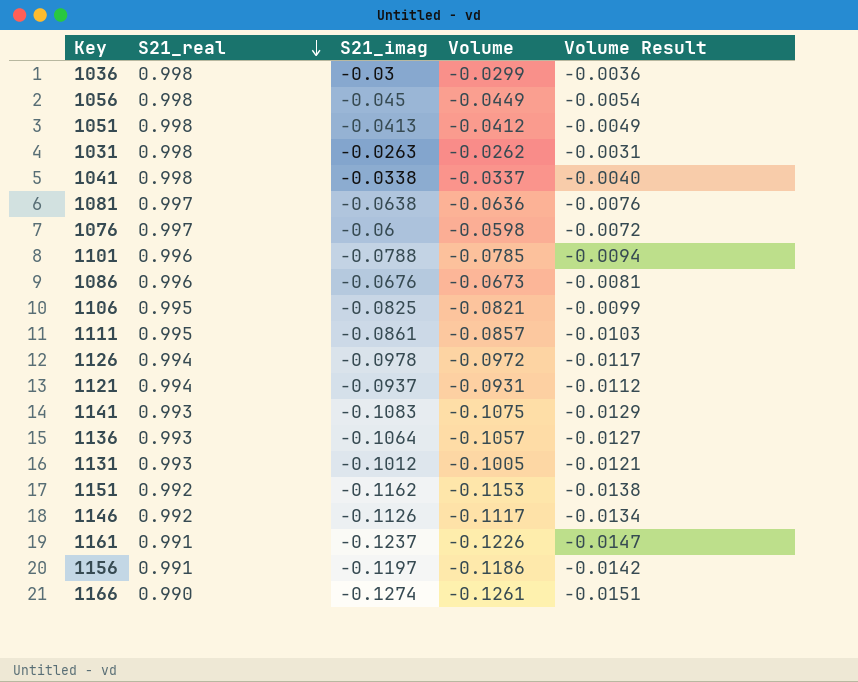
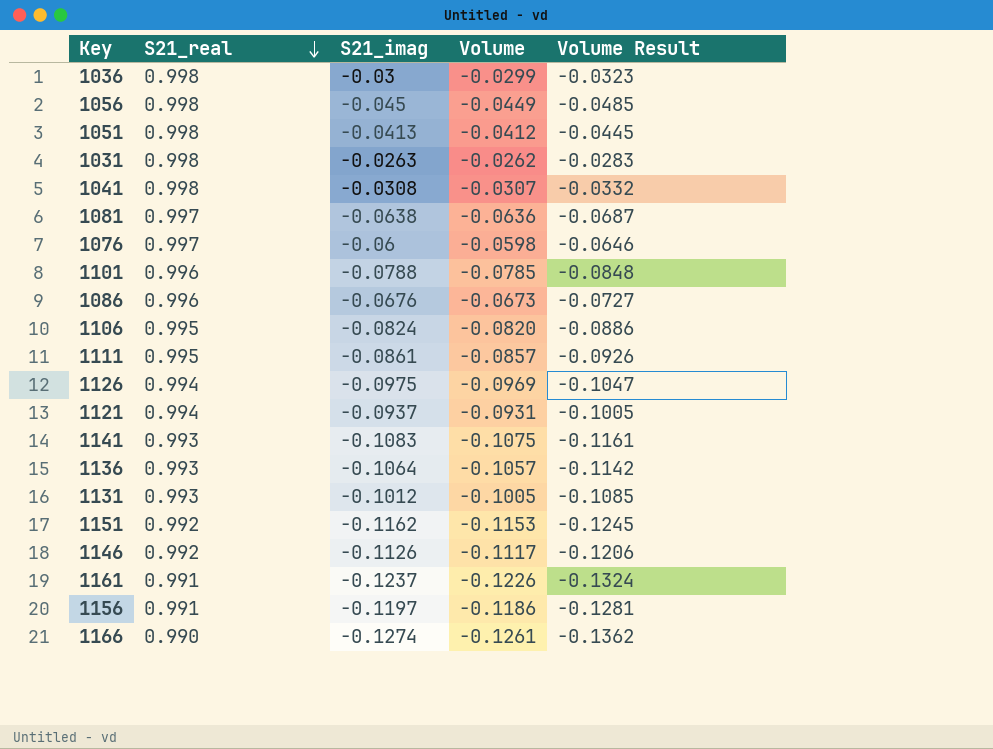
column Volume Result | formula: [Volume] * 0.12 -> [Volume] * 1.08
1041 | S21_imag: -0.0338 -> -0.0308
1041 | Volume: -0.0337 -> -0.0307
1106 | S21_imag: -0.0825 -> -0.0824
1106 | Volume: -0.0821 -> -0.0820
1126 | S21_imag: -0.0978 -> -0.0975
1126 | Volume: -0.0972 -> -0.0969

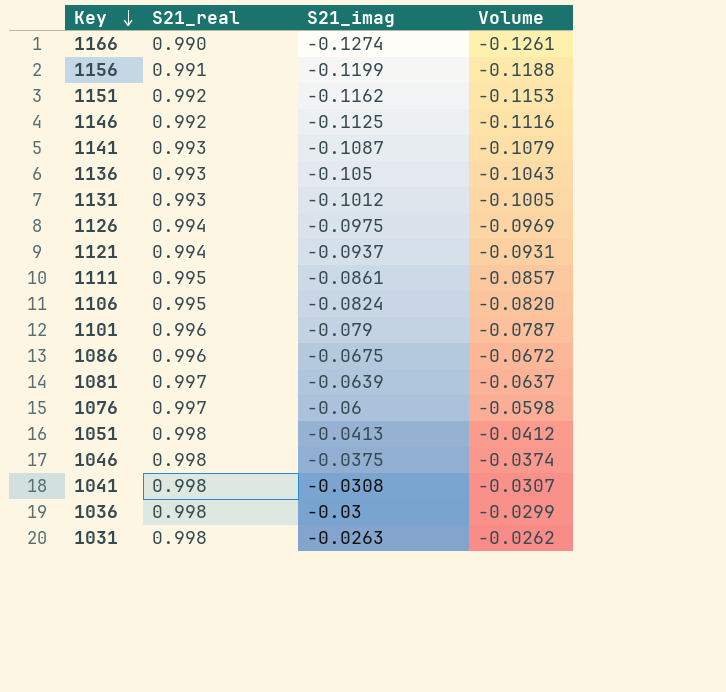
row order: S21_real descending -> Key descending
column Volume Result | formula: [Volume] * 1.08 -> none
row 1056: 0.998 | -0.045 | -0.0449 | -0.0485 -> none
row 1161: 0.991 | -0.1237 | -0.1226 | -0.1324 -> none
1156 | S21_imag: -0.1197 -> -0.1199
1156 | Volume: -0.1186 -> -0.1188
1146 | S21_imag: -0.1126 -> -0.1125
1146 | Volume: -0.1117 -> -0.1116
1141 | S21_imag: -0.1083 -> -0.1087
1141 | Volume: -0.1075 -> -0.1079
1136 | S21_imag: -0.1064 -> -0.105
1136 | Volume: -0.1057 -> -0.1043
1101 | S21_imag: -0.0788 -> -0.079
1101 | Volume: -0.0785 -> -0.0787
1086 | S21_imag: -0.0676 -> -0.0675
1086 | Volume: -0.0673 -> -0.0672
1081 | S21_imag: -0.0638 -> -0.0639
1081 | Volume: -0.0636 -> -0.0637
row 1046: none -> 0.998 | -0.0375 | -0.0374

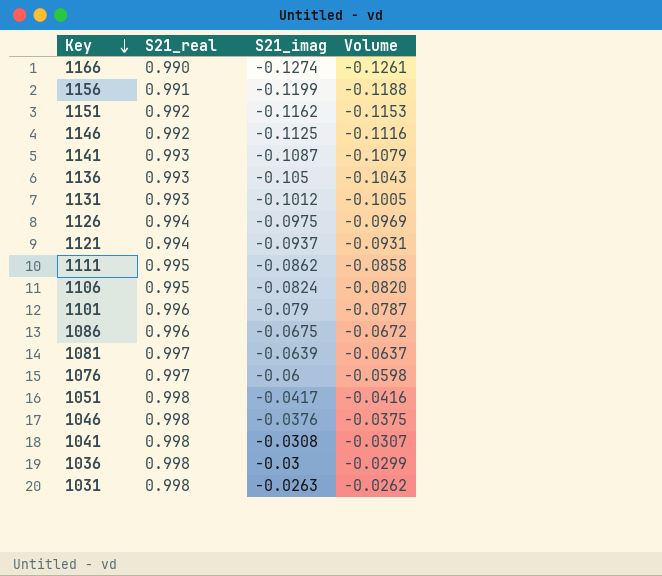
1111 | S21_imag: -0.0861 -> -0.0862
1111 | Volume: -0.0857 -> -0.0858
1051 | S21_imag: -0.0413 -> -0.0417
1051 | Volume: -0.0412 -> -0.0416
1046 | S21_imag: -0.0375 -> -0.0376
1046 | Volume: -0.0374 -> -0.0375

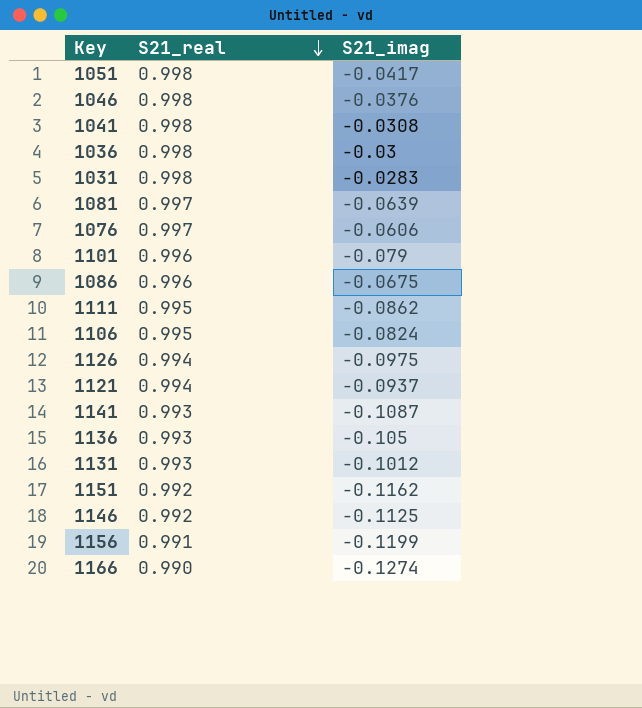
row order: Key descending -> S21_real descending
column Volume | formula: [S21_real] * [S21_imag] -> none
1031 | S21_imag: -0.0263 -> -0.0283
1076 | S21_imag: -0.06 -> -0.0606

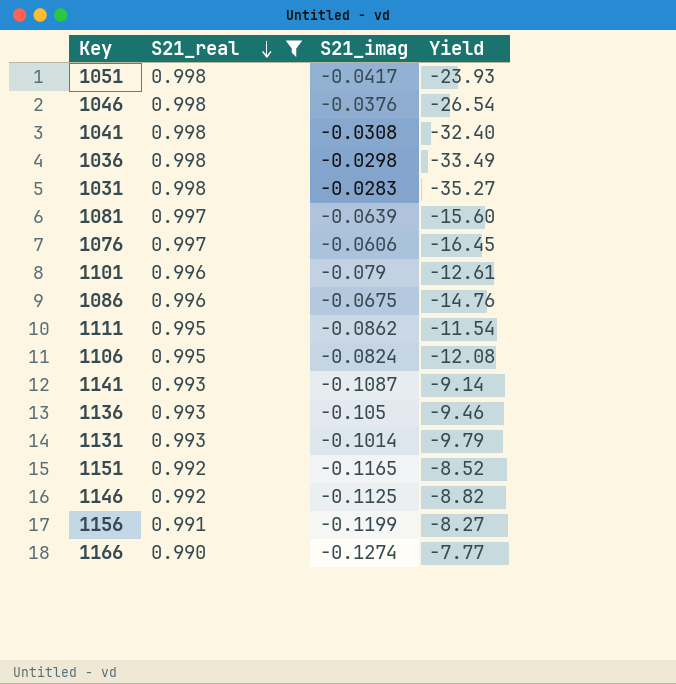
filter: none -> S21_real != 0.994
column Yield | formula: none -> [S21_real] / [S21_imag]
1036 | S21_imag: -0.03 -> -0.0298
1131 | S21_imag: -0.1012 -> -0.1014
1151 | S21_imag: -0.1162 -> -0.1165

